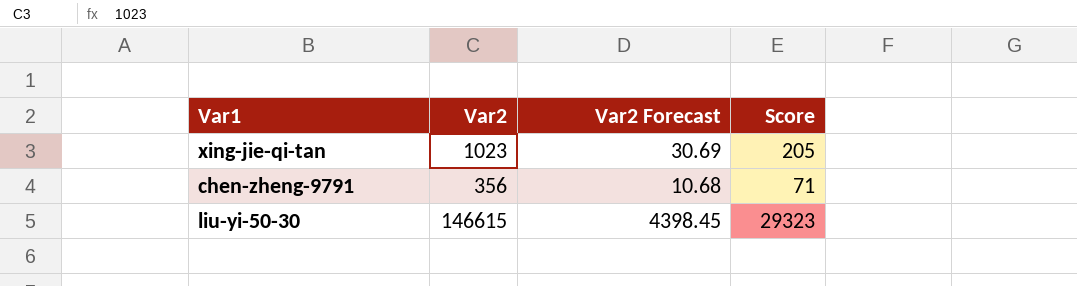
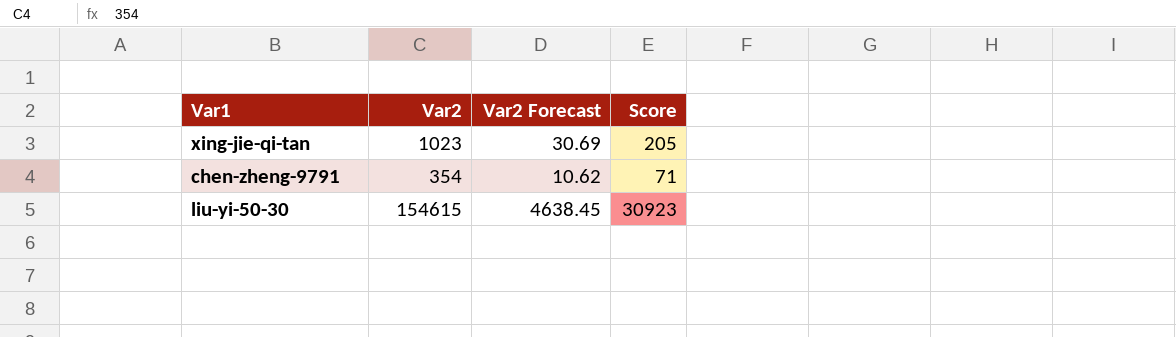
chen-zheng-9791 | Var2: 356 -> 354
chen-zheng-9791 | Var2 Forecast: 10.68 -> 10.62
liu-yi-50-30 | Var2: 146615 -> 154615
liu-yi-50-30 | Var2 Forecast: 4398.45 -> 4638.45
liu-yi-50-30 | Score: 29323 -> 30923

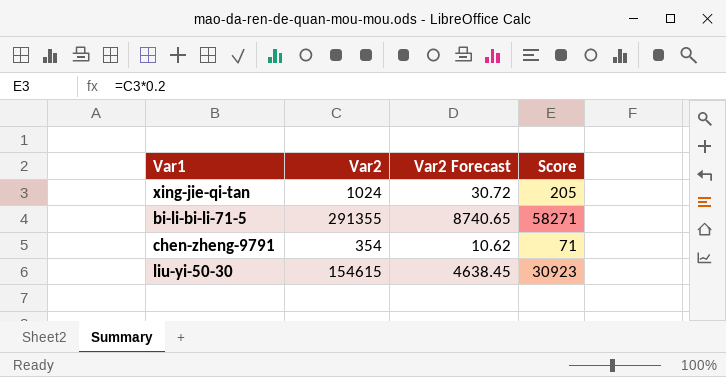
xing-jie-qi-tan | Var2: 1023 -> 1024
xing-jie-qi-tan | Var2 Forecast: 30.69 -> 30.72
row bi-li-bi-li-71-5: none -> 291355 | 8740.65 | 58271

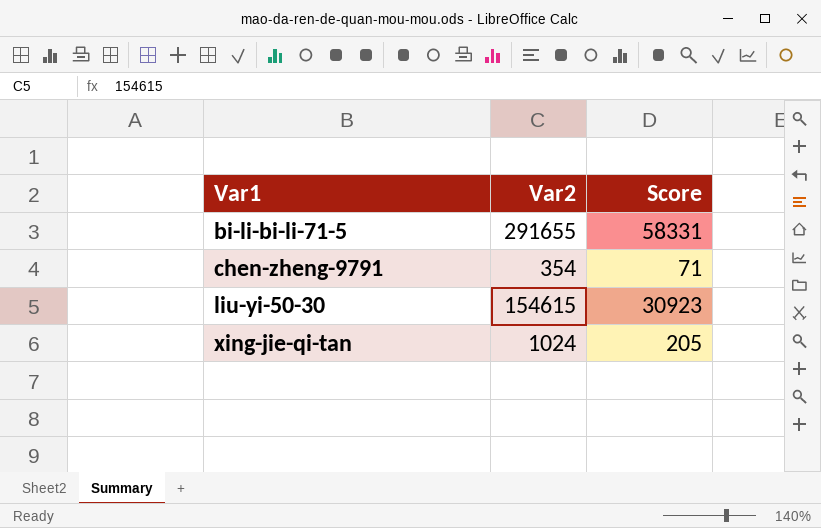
row order: none -> Var1 ascending
column Var2 Forecast | formula: [Var2] * 0.03 -> none
bi-li-bi-li-71-5 | Var2: 291355 -> 291655
bi-li-bi-li-71-5 | Score: 58271 -> 58331

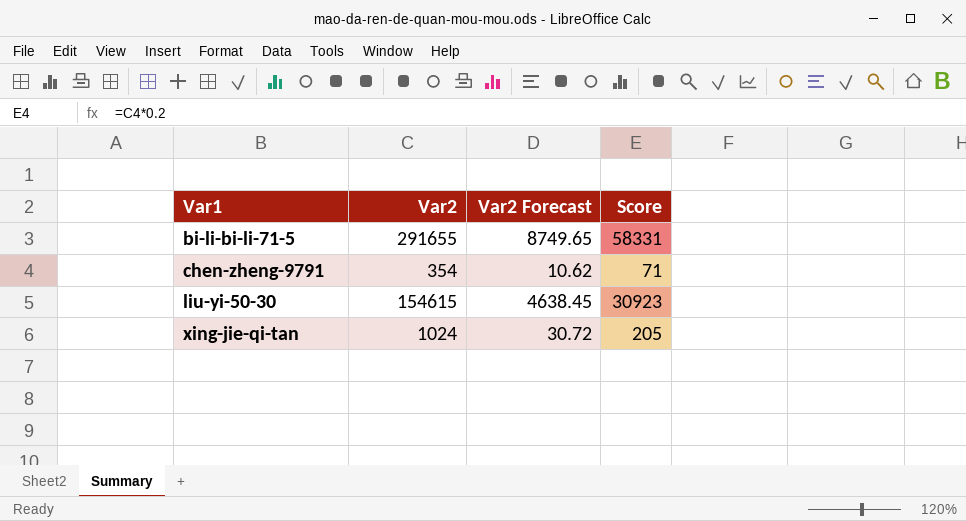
column Var2 Forecast | formula: none -> [Var2] * 0.03

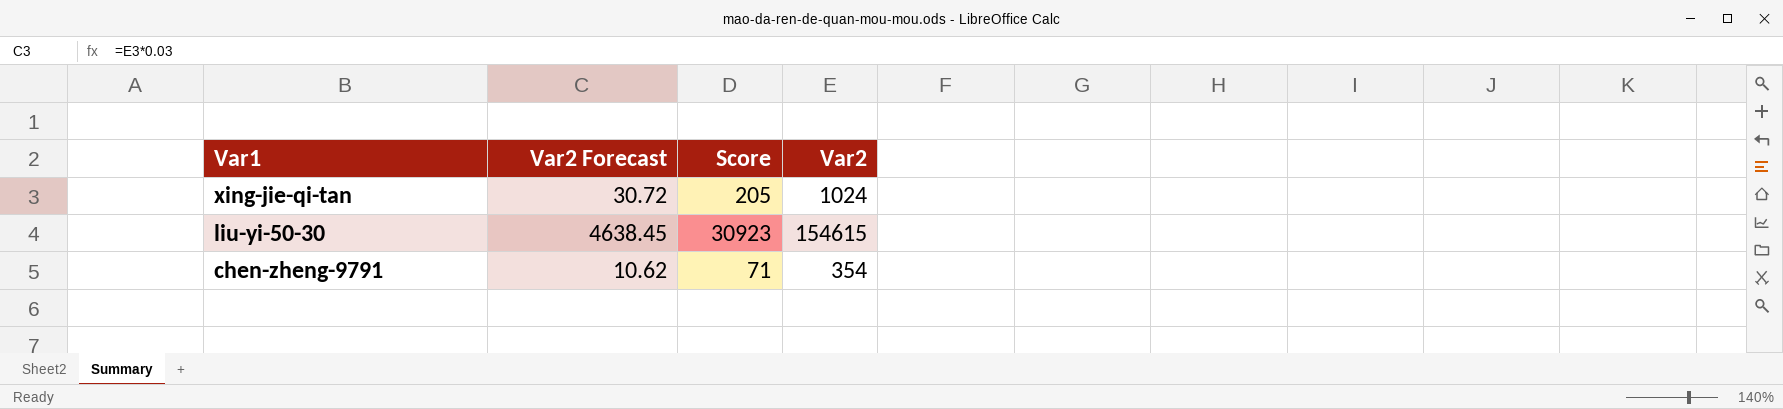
row order: Var1 ascending -> Var1 descending
column Var2 | position: 2 -> 4
row bi-li-bi-li-71-5: 291655 | 8749.65 | 58331 -> none

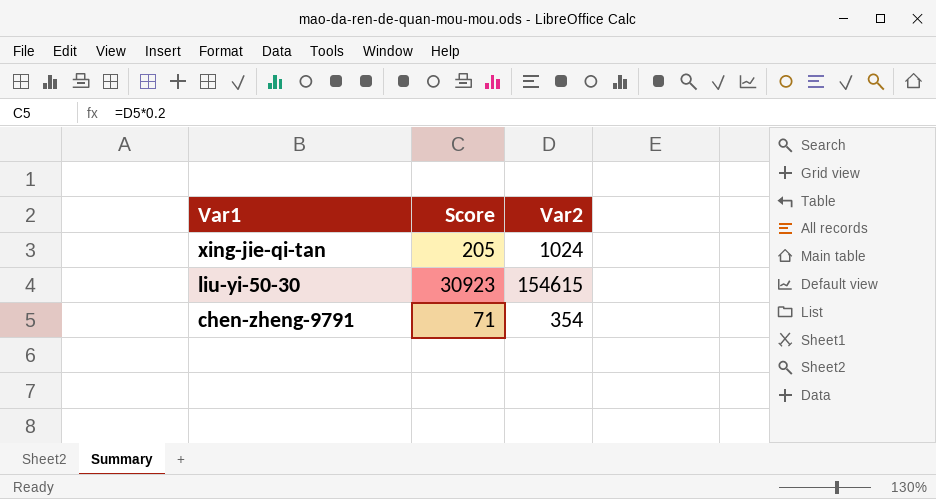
column Var2 Forecast | formula: [Var2] * 0.03 -> none

